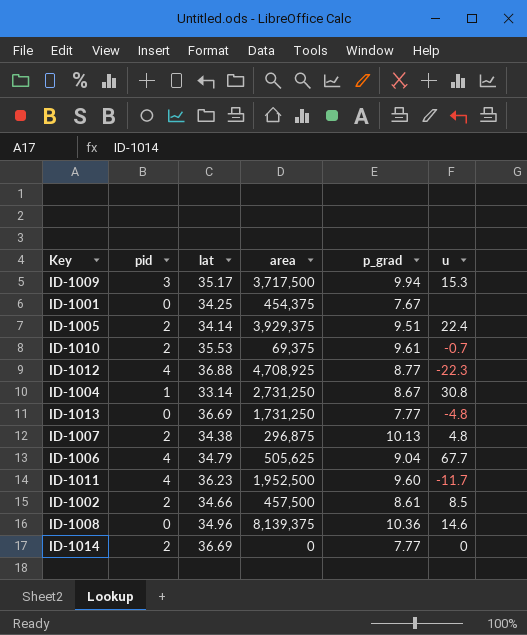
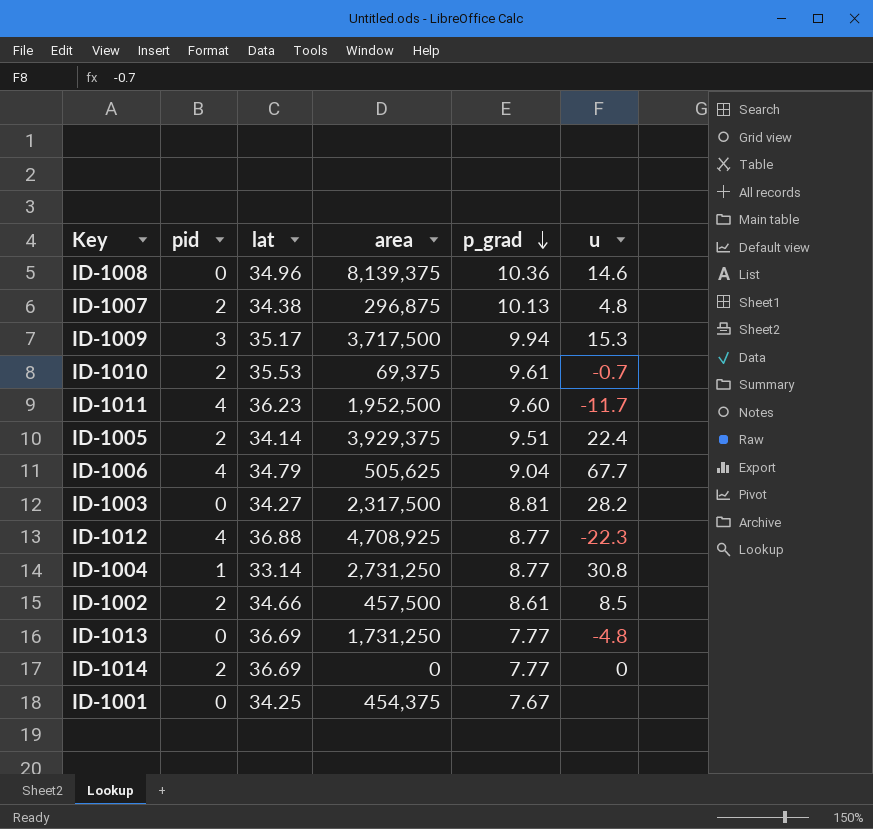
row order: none -> p_grad descending
row ID-1003: none -> 0 | 34.27 | 2,317,500 | 8.81 | 28.2
ID-1004 | p_grad: 8.67 -> 8.77

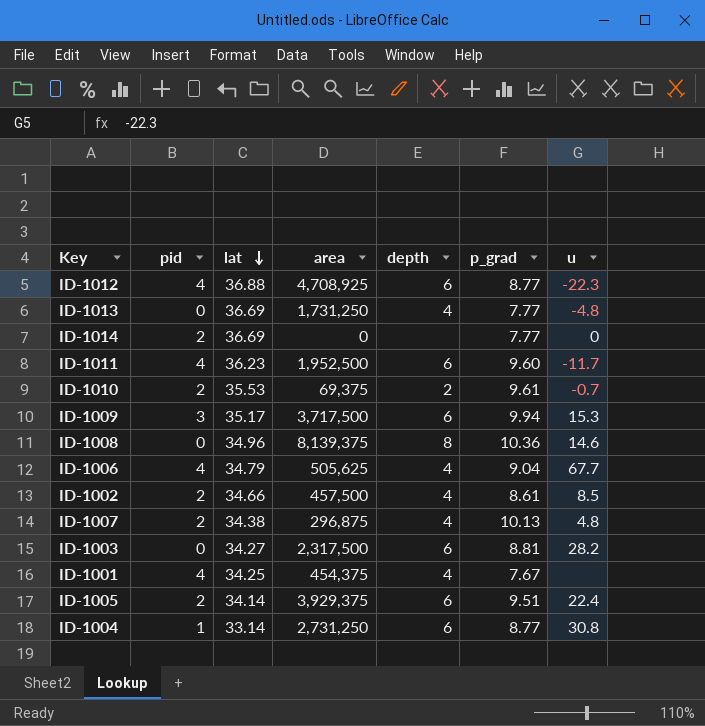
row order: p_grad descending -> lat descending
column depth | position: none -> 5
ID-1001 | pid: 0 -> 4

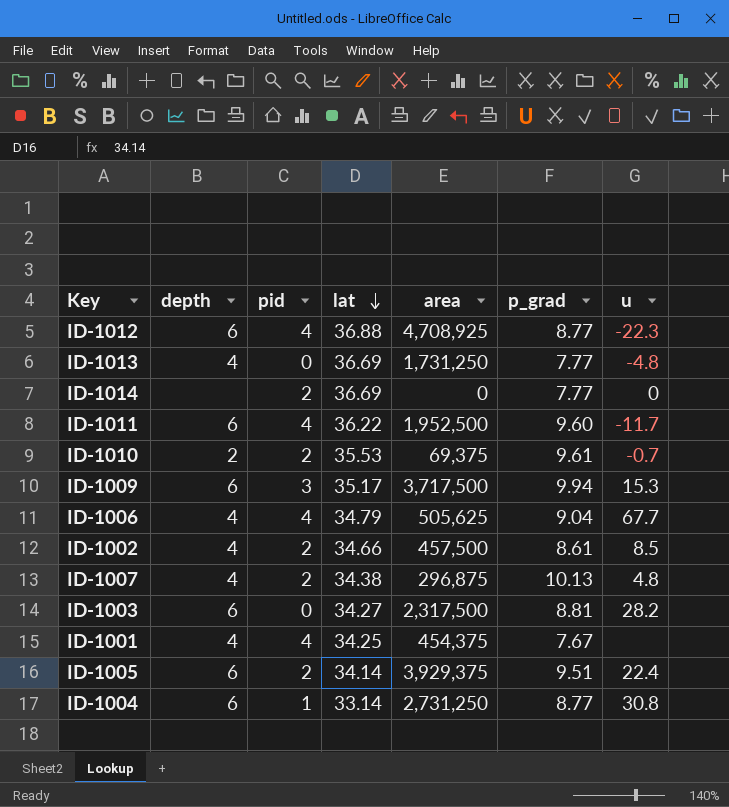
column depth | position: 5 -> 2
row ID-1008: 0 | 34.96 | 8,139,375 | 8 | 10.36 | 14.6 -> none
ID-1011 | lat: 36.23 -> 36.22

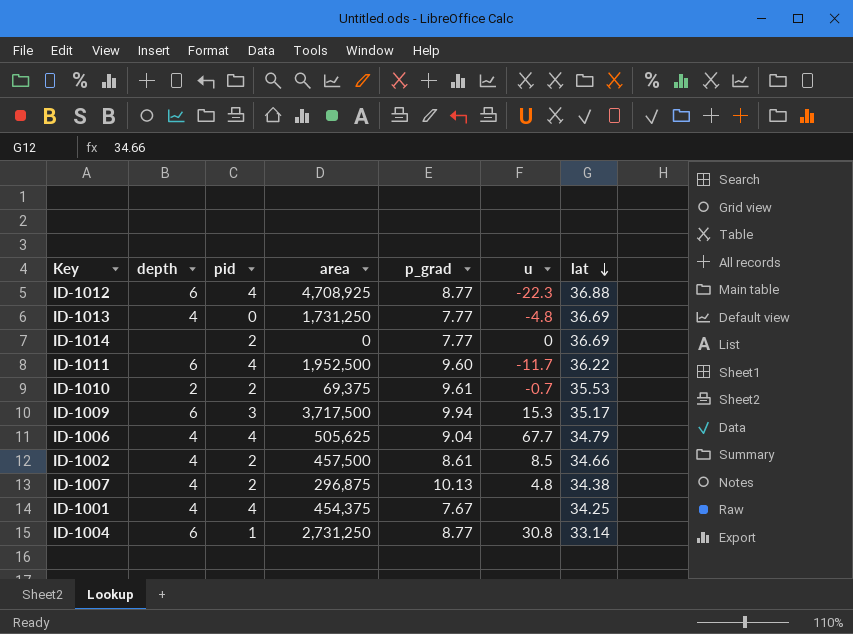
column lat | position: 4 -> 7
row ID-1003: 6 | 0 | 34.27 | 2,317,500 | 8.81 | 28.2 -> none
row ID-1005: 6 | 2 | 34.14 | 3,929,375 | 9.51 | 22.4 -> none

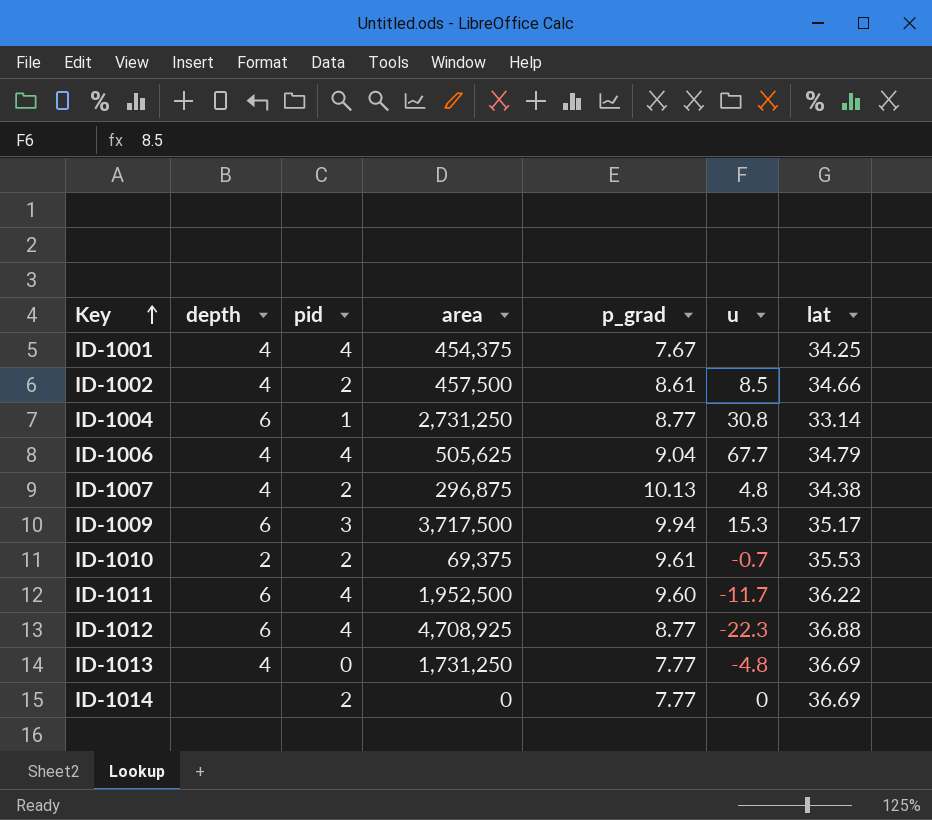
row order: lat descending -> Key ascending

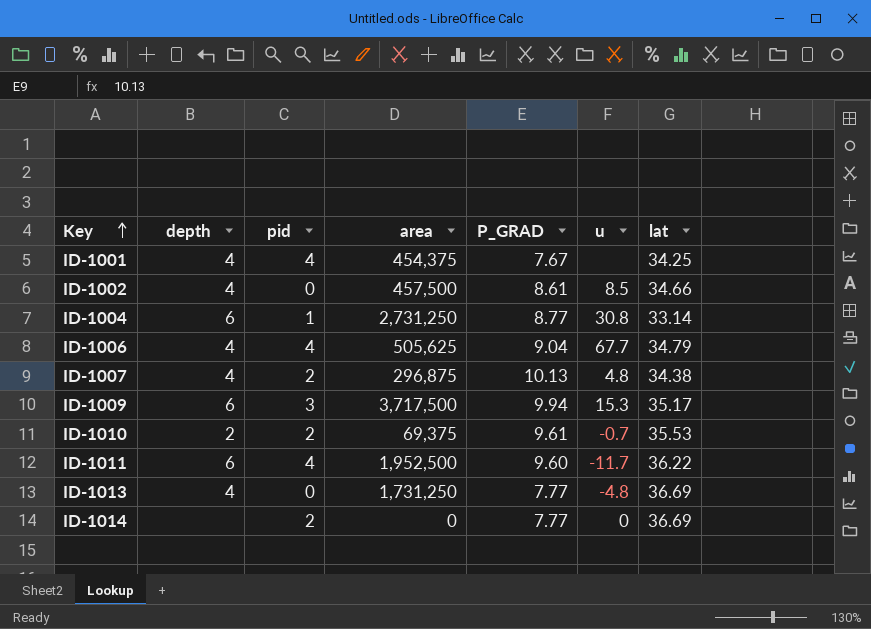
column name: p_grad -> P_GRAD
row ID-1012: 6 | 4 | 4,708,925 | 8.77 | -22.3 | 36.88 -> none
ID-1002 | pid: 2 -> 0

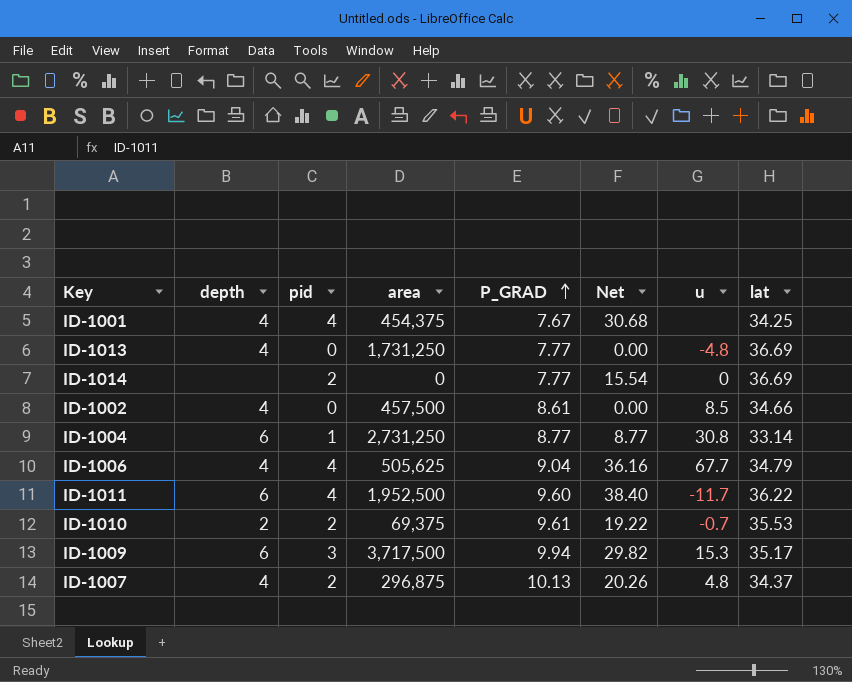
row order: Key ascending -> P_GRAD ascending
column Net | formula: none -> [pid] * [P_GRAD]
ID-1007 | lat: 34.38 -> 34.37

